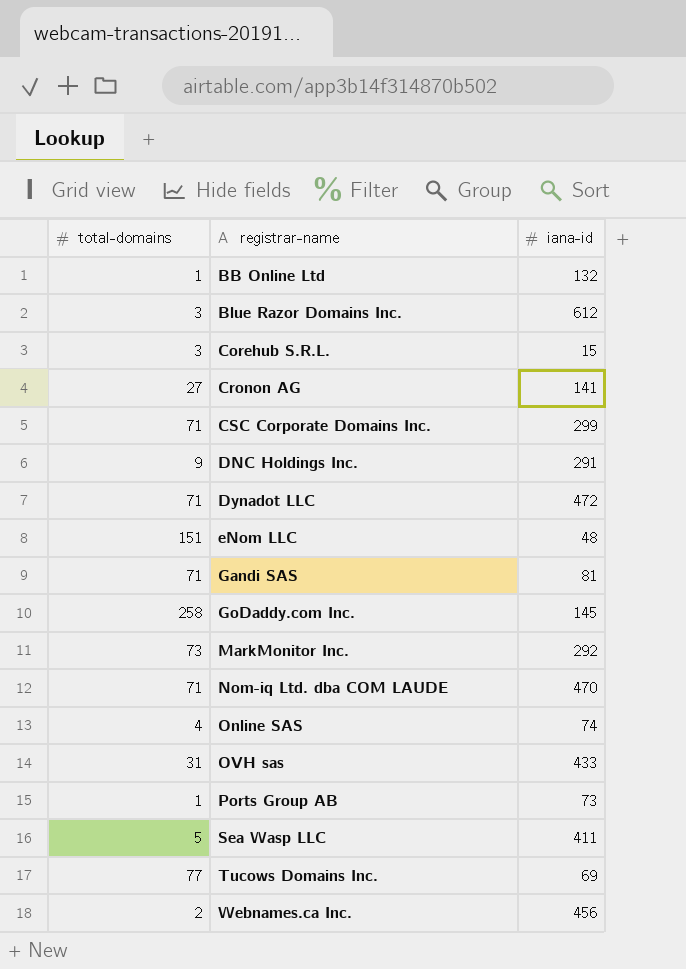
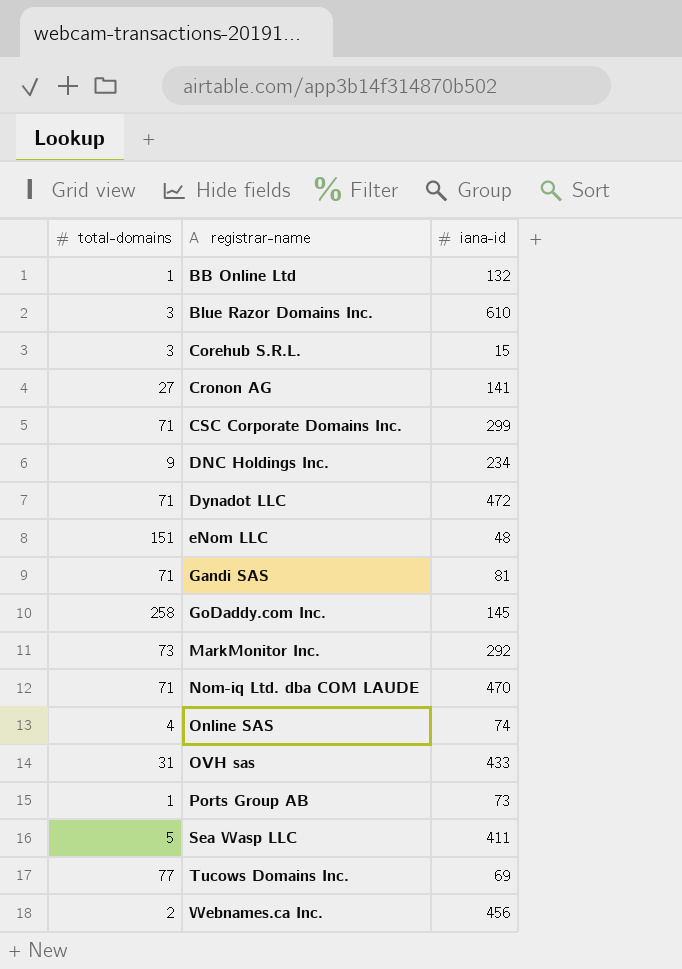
Blue Razor Domains Inc. | iana-id: 612 -> 610
DNC Holdings Inc. | iana-id: 291 -> 234

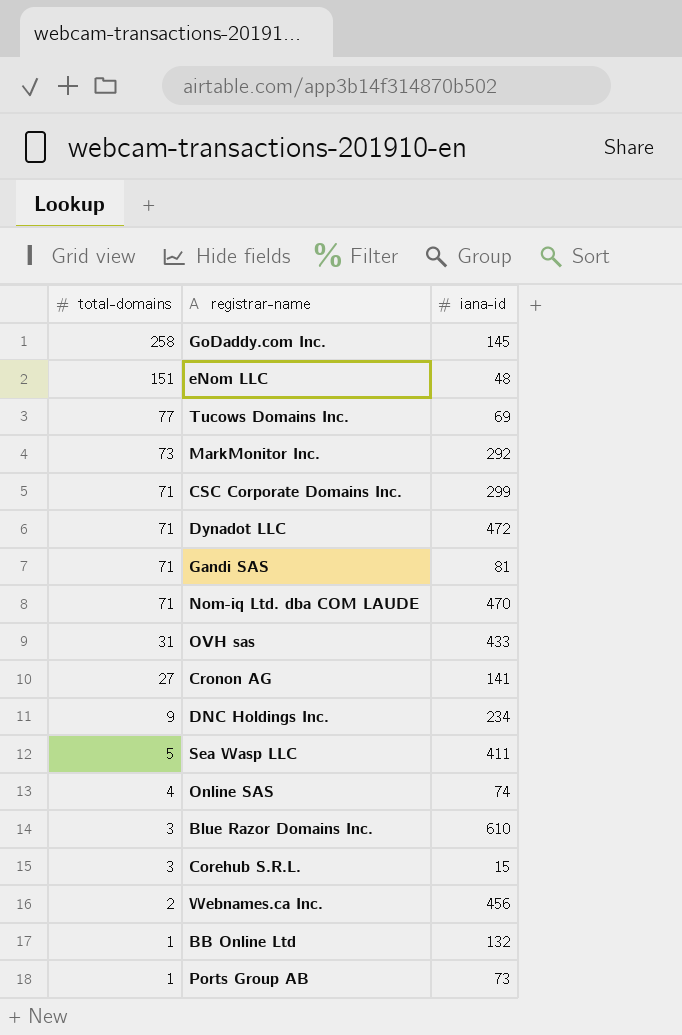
row order: registrar-name ascending -> total-domains descending

